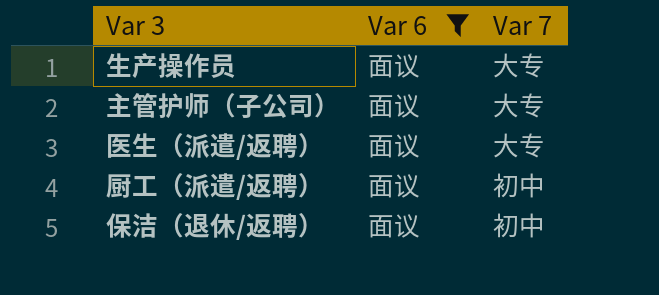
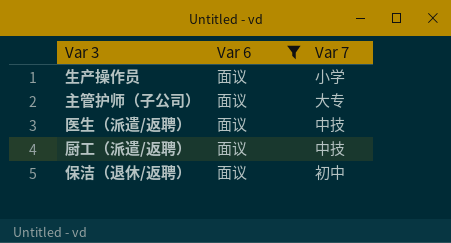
生产操作员 | Var 7: 大专 -> 小学
医生（派遣/返聘） | Var 7: 大专 -> 中技
厨工（派遣/返聘） | Var 7: 初中 -> 中技

